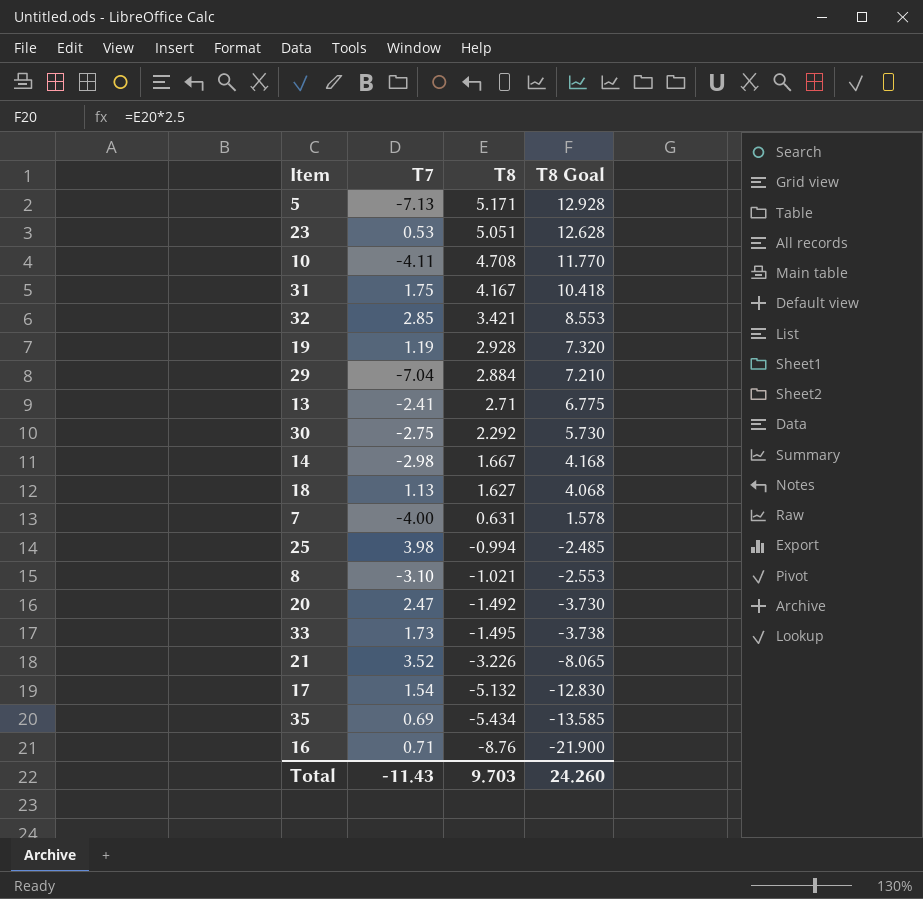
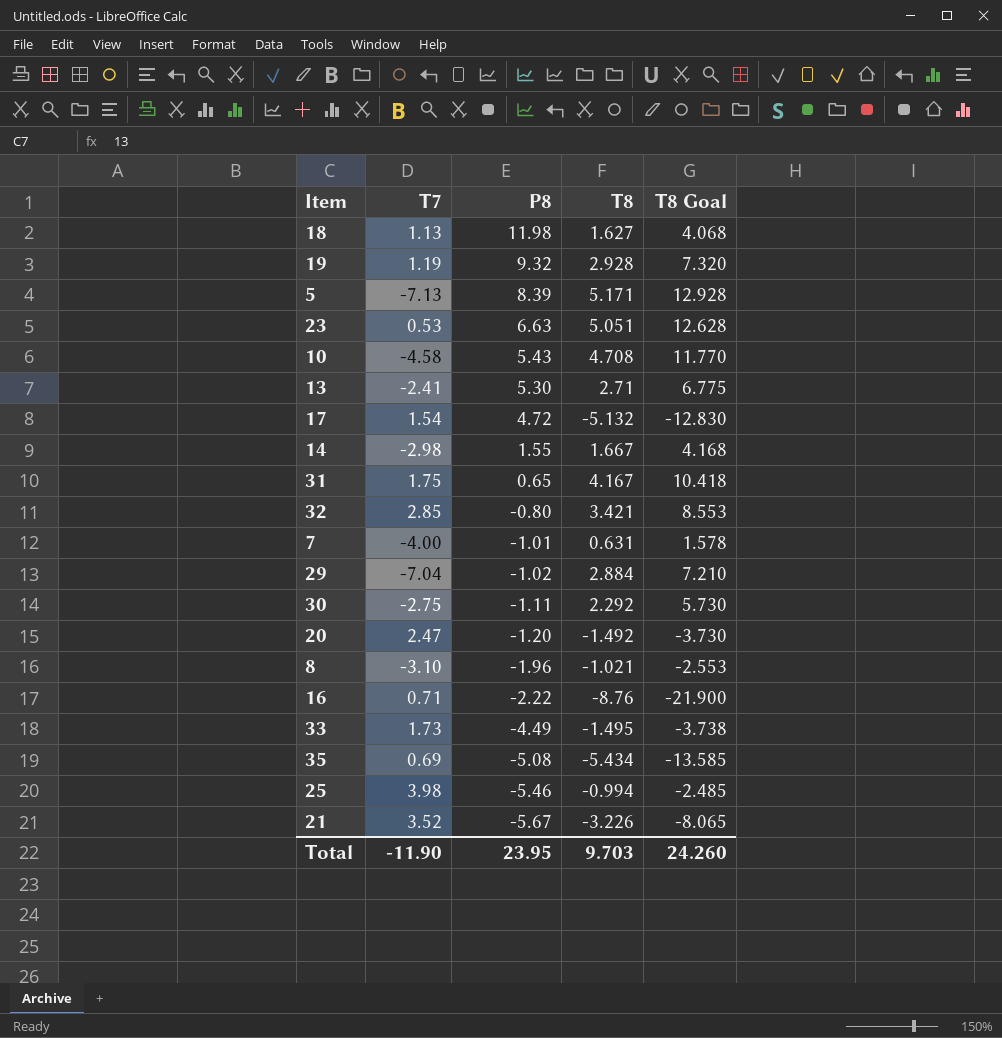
row order: T8 descending -> P8 descending
column P8 | position: none -> 3
10 | T7: -4.11 -> -4.58
Total | T7: -11.43 -> -11.90

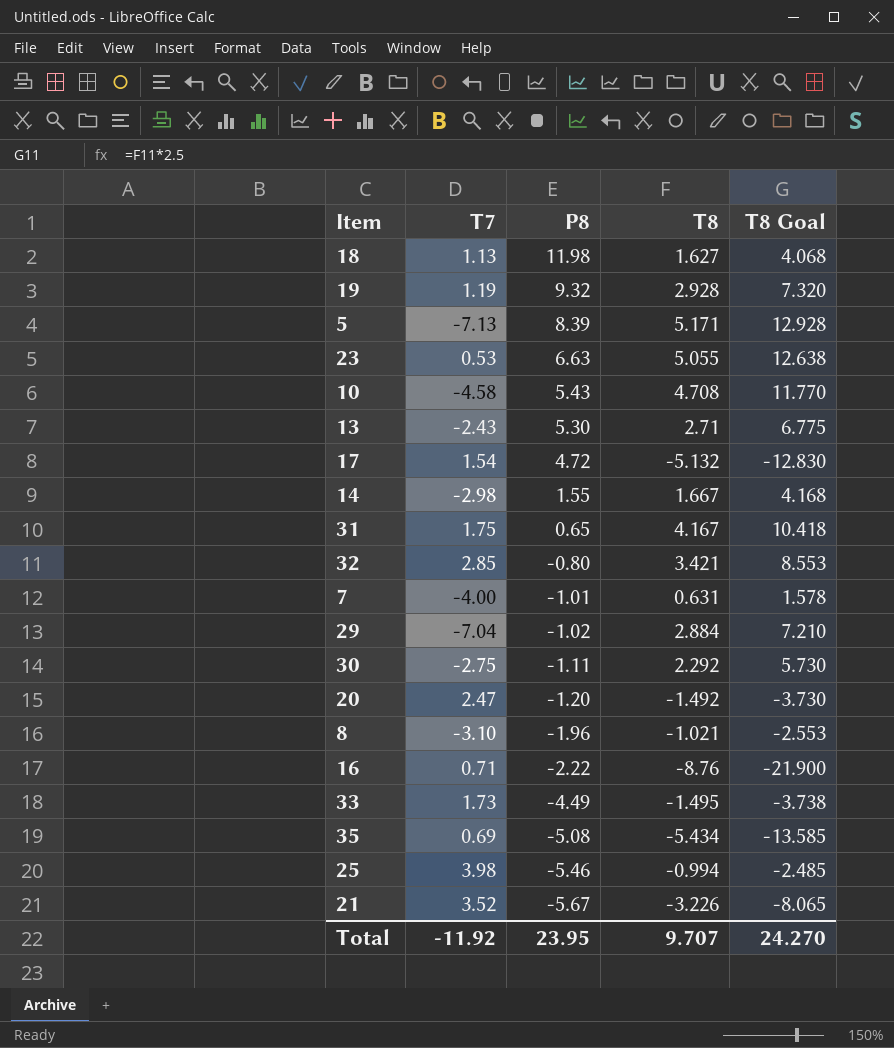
23 | T8: 5.051 -> 5.055
23 | T8 Goal: 12.628 -> 12.638
13 | T7: -2.41 -> -2.43
Total | T7: -11.90 -> -11.92
Total | T8: 9.703 -> 9.707
Total | T8 Goal: 24.260 -> 24.270

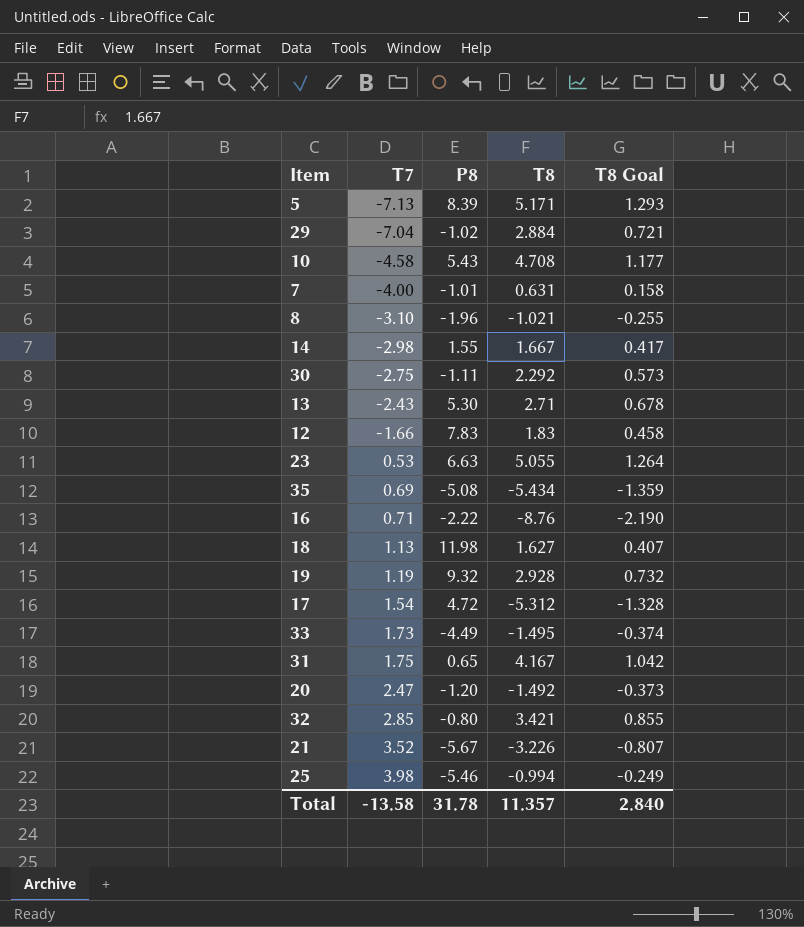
row order: P8 descending -> T7 ascending
column T8 Goal | formula: [T8] * 2.5 -> [T8] * 0.25
row 12: none -> -1.66 | 7.83 | 1.83 | 0.458
17 | T8: -5.132 -> -5.312
Total | T7: -11.92 -> -13.58
Total | P8: 23.95 -> 31.78
Total | T8: 9.707 -> 11.357
Total | T8 Goal: 24.270 -> 2.840

